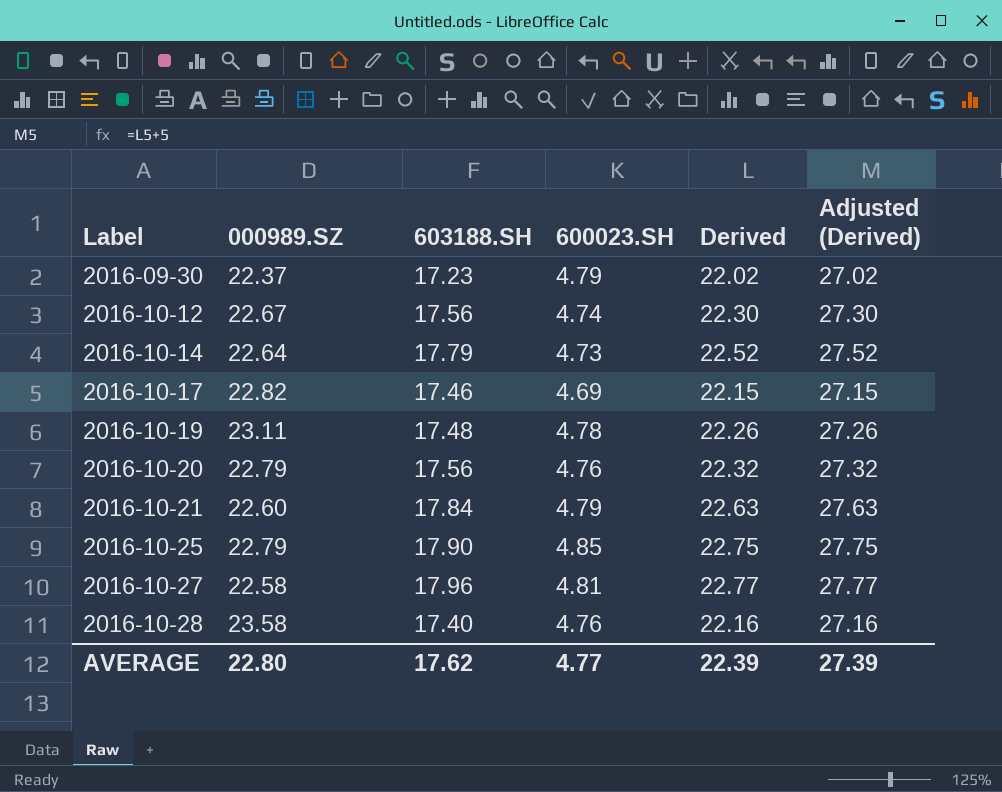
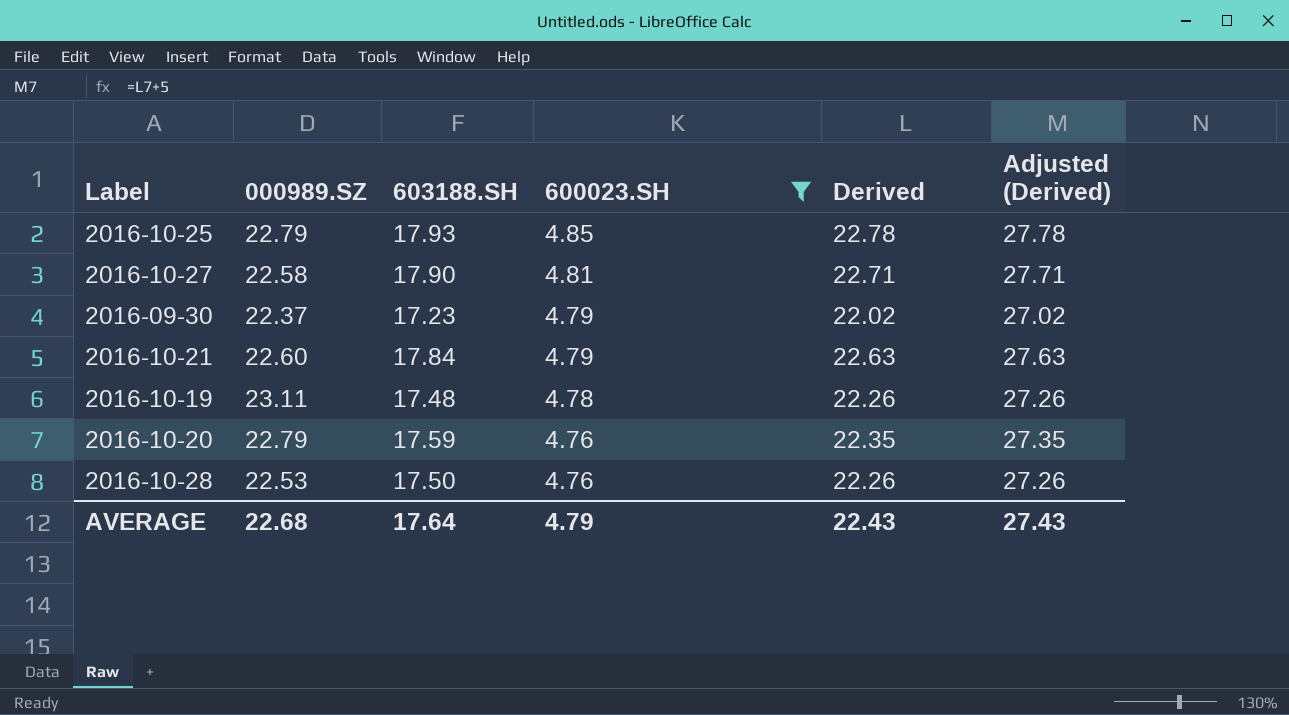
filter: none -> 600023.SH >= 4.76
row order: Label ascending -> 600023.SH descending
2016-10-25 | 603188.SH: 17.90 -> 17.93
2016-10-25 | Derived: 22.75 -> 22.78
2016-10-25 | Adjusted (Derived): 27.75 -> 27.78
2016-10-27 | 603188.SH: 17.96 -> 17.90
2016-10-27 | Derived: 22.77 -> 22.71
2016-10-27 | Adjusted (Derived): 27.77 -> 27.71
2016-10-20 | 603188.SH: 17.56 -> 17.59
2016-10-20 | Derived: 22.32 -> 22.35
2016-10-20 | Adjusted (Derived): 27.32 -> 27.35
2016-10-28 | 000989.SZ: 23.58 -> 22.53
2016-10-28 | 603188.SH: 17.40 -> 17.50
2016-10-28 | Derived: 22.16 -> 22.26
2016-10-28 | Adjusted (Derived): 27.16 -> 27.26
AVERAGE | 000989.SZ: 22.80 -> 22.68
AVERAGE | 603188.SH: 17.62 -> 17.64
AVERAGE | 600023.SH: 4.77 -> 4.79
AVERAGE | Derived: 22.39 -> 22.43
AVERAGE | Adjusted (Derived): 27.39 -> 27.43

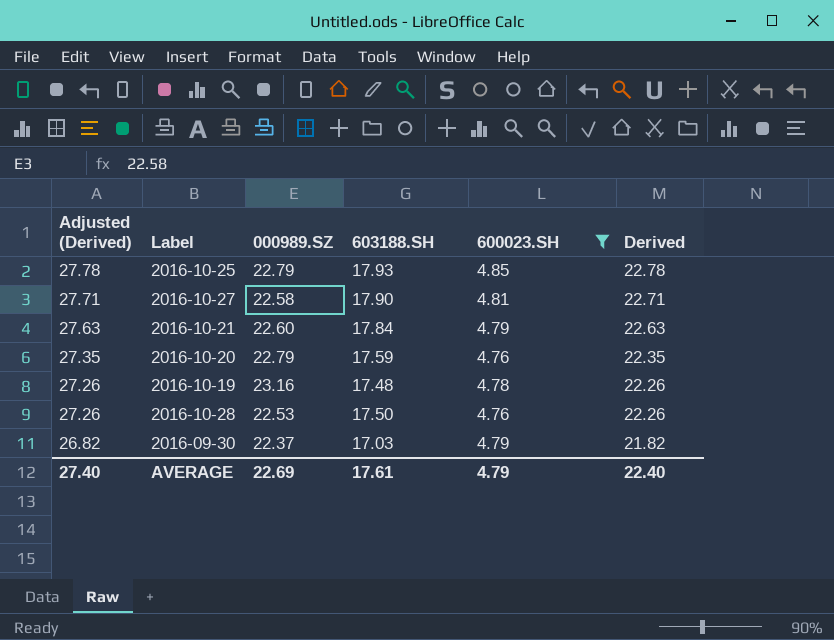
row order: 600023.SH descending -> Adjusted (Derived) descending
column Adjusted (Derived) | position: 6 -> 1
2016-10-19 | 000989.SZ: 23.11 -> 23.16
2016-09-30 | Adjusted (Derived): 27.02 -> 26.82
2016-09-30 | 603188.SH: 17.23 -> 17.03
2016-09-30 | Derived: 22.02 -> 21.82
AVERAGE | Adjusted (Derived): 27.43 -> 27.40
AVERAGE | 000989.SZ: 22.68 -> 22.69
AVERAGE | 603188.SH: 17.64 -> 17.61
AVERAGE | Derived: 22.43 -> 22.40

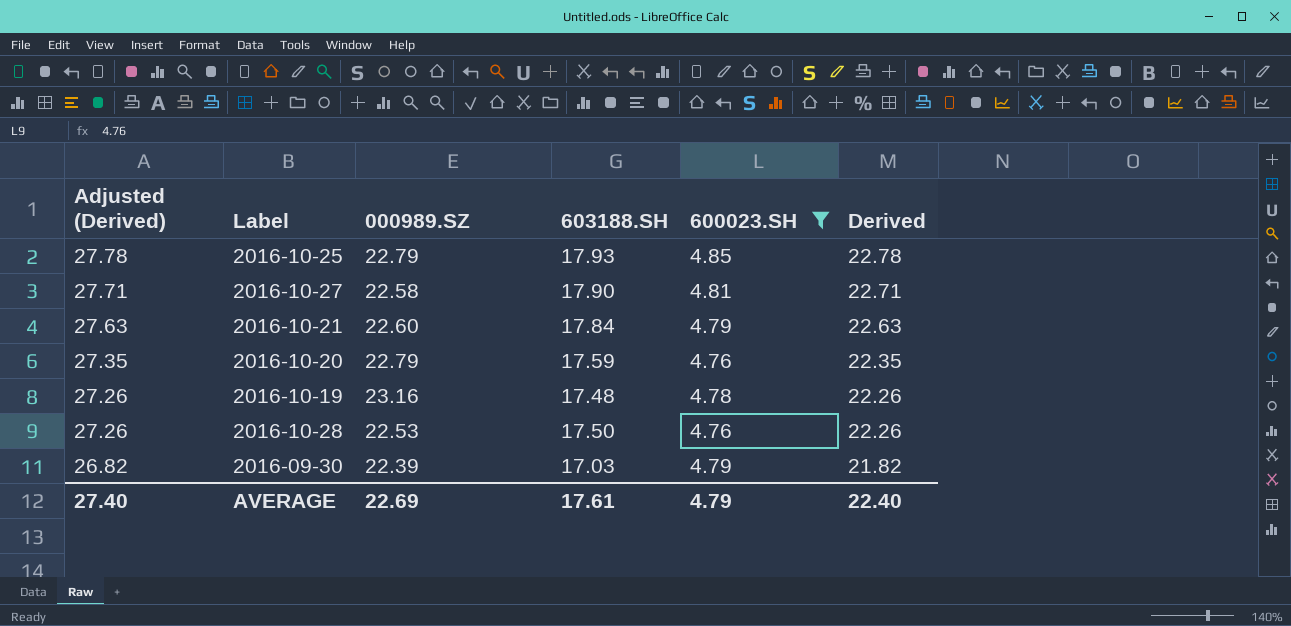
2016-09-30 | 000989.SZ: 22.37 -> 22.39

